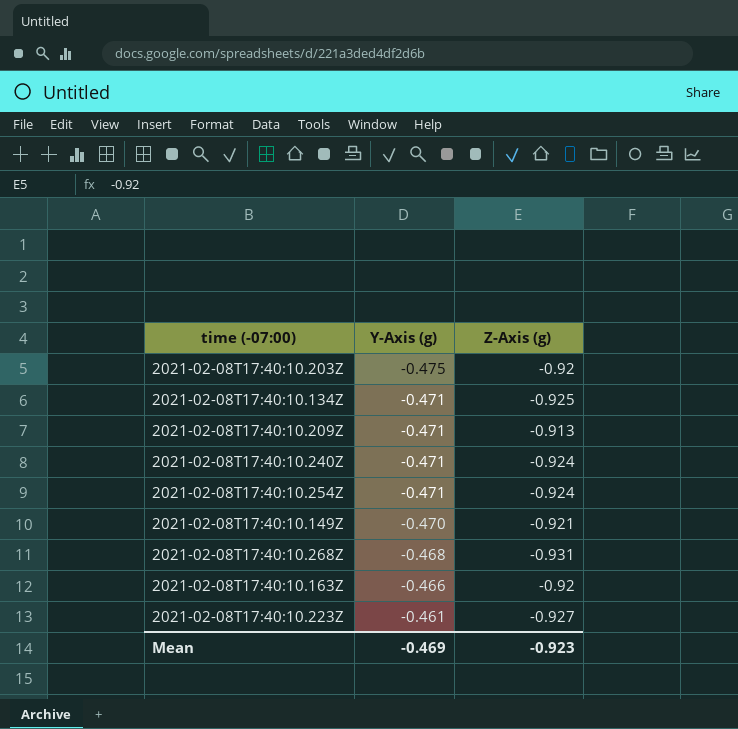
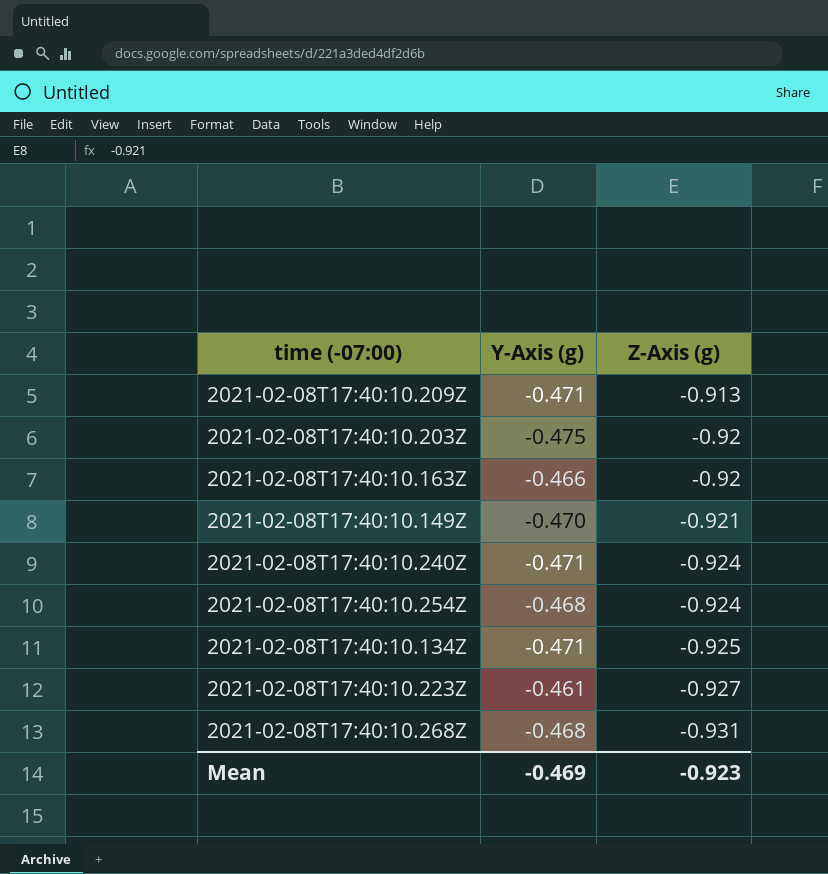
row order: Y-Axis (g) ascending -> Z-Axis (g) descending
2021-02-08T17:40:10.254Z | Y-Axis (g): -0.471 -> -0.468

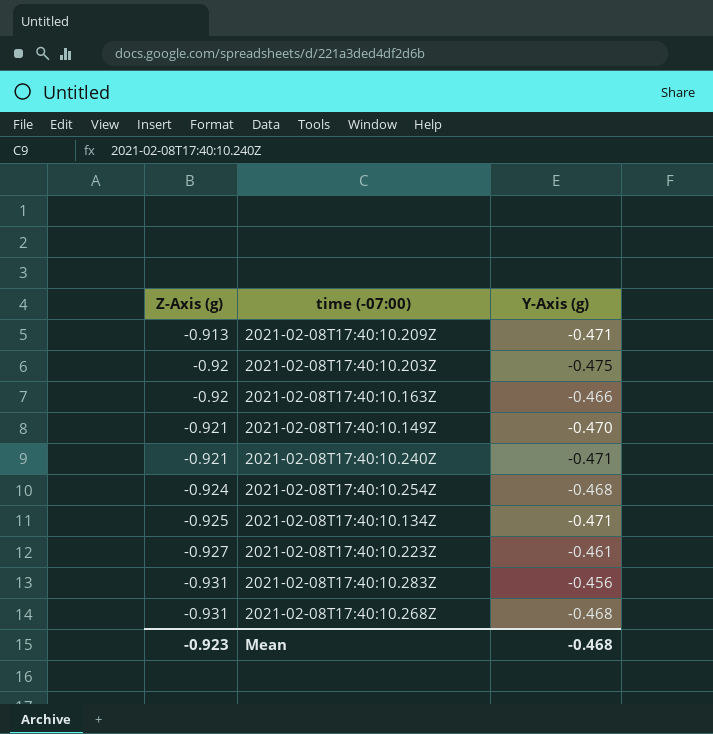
column Z-Axis (g) | position: 3 -> 1
2021-02-08T17:40:10.240Z | Z-Axis (g): -0.924 -> -0.921
row 2021-02-08T17:40:10.283Z: none -> -0.931 | -0.456
Mean | Y-Axis (g): -0.469 -> -0.468

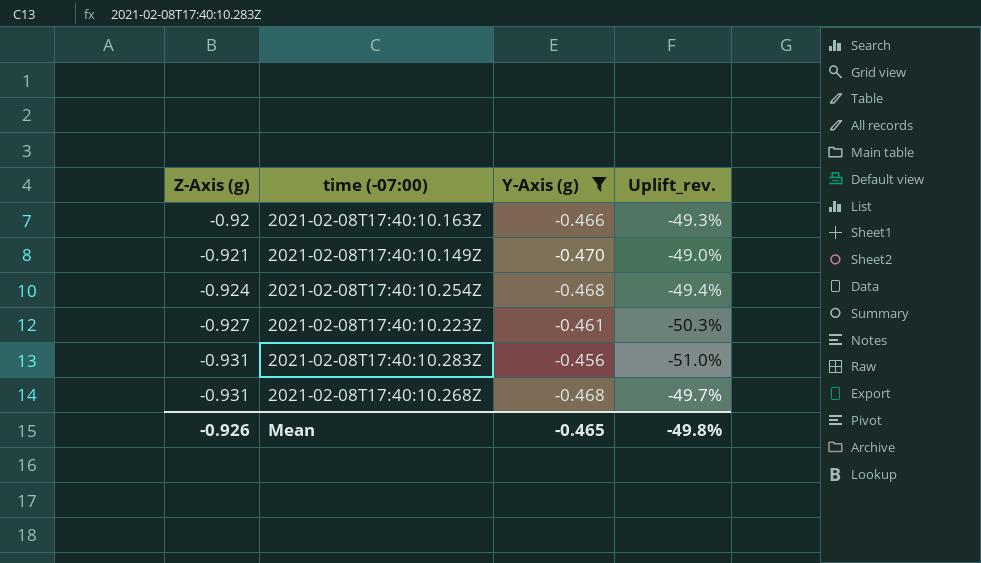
filter: none -> Y-Axis (g) >= -0.470
column Uplift_rev. | formula: none -> ([Y-Axis (g)] - [Z-Axis (g)]) / [Z-Axis (g)]
Mean | Z-Axis (g): -0.923 -> -0.926
Mean | Y-Axis (g): -0.468 -> -0.465

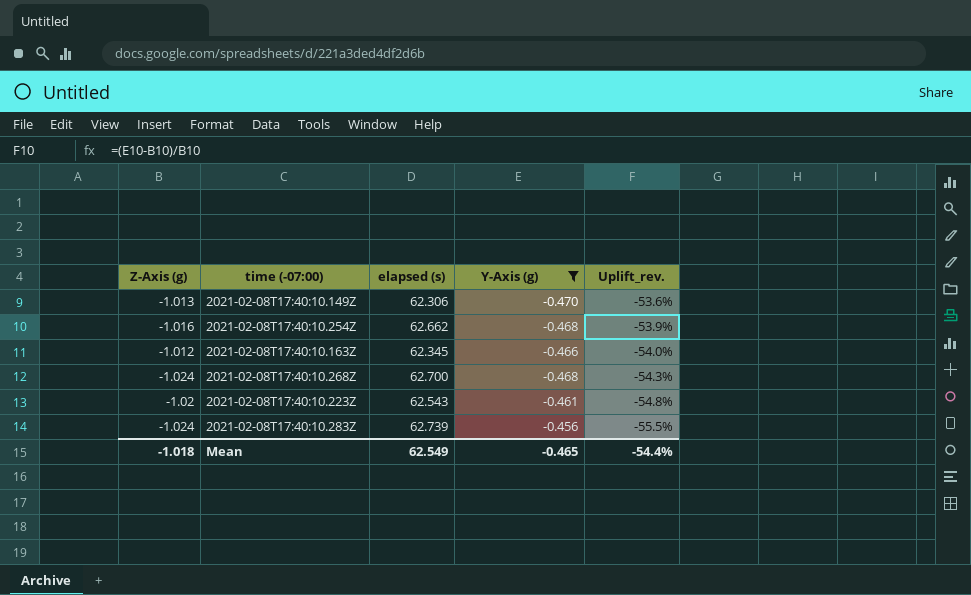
row order: Z-Axis (g) descending -> Uplift_rev. descending
column elapsed (s) | position: none -> 3
2021-02-08T17:40:10.149Z | Z-Axis (g): -0.921 -> -1.013
2021-02-08T17:40:10.149Z | Uplift_rev.: -49.0% -> -53.6%
2021-02-08T17:40:10.254Z | Z-Axis (g): -0.924 -> -1.016
2021-02-08T17:40:10.254Z | Uplift_rev.: -49.4% -> -53.9%
2021-02-08T17:40:10.163Z | Z-Axis (g): -0.92 -> -1.012
2021-02-08T17:40:10.163Z | Uplift_rev.: -49.3% -> -54.0%
2021-02-08T17:40:10.268Z | Z-Axis (g): -0.931 -> -1.024
2021-02-08T17:40:10.268Z | Uplift_rev.: -49.7% -> -54.3%
2021-02-08T17:40:10.223Z | Z-Axis (g): -0.927 -> -1.02
2021-02-08T17:40:10.223Z | Uplift_rev.: -50.3% -> -54.8%
2021-02-08T17:40:10.283Z | Z-Axis (g): -0.931 -> -1.024
2021-02-08T17:40:10.283Z | Uplift_rev.: -51.0% -> -55.5%
Mean | Z-Axis (g): -0.926 -> -1.018
Mean | Uplift_rev.: -49.8% -> -54.4%

